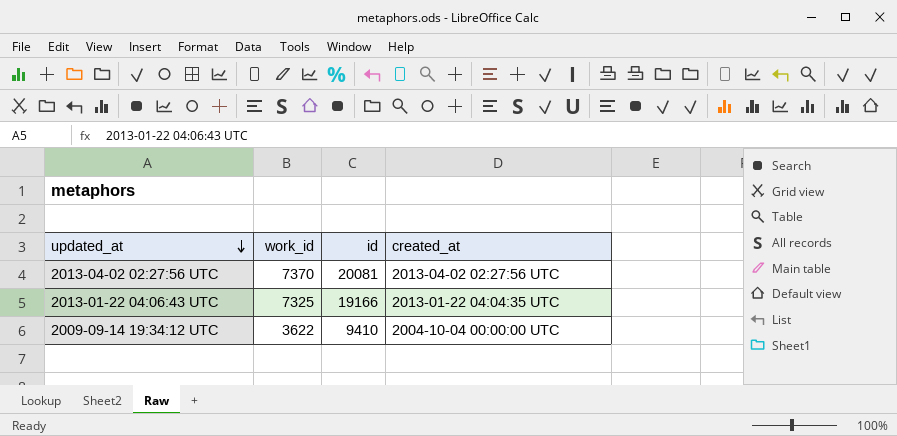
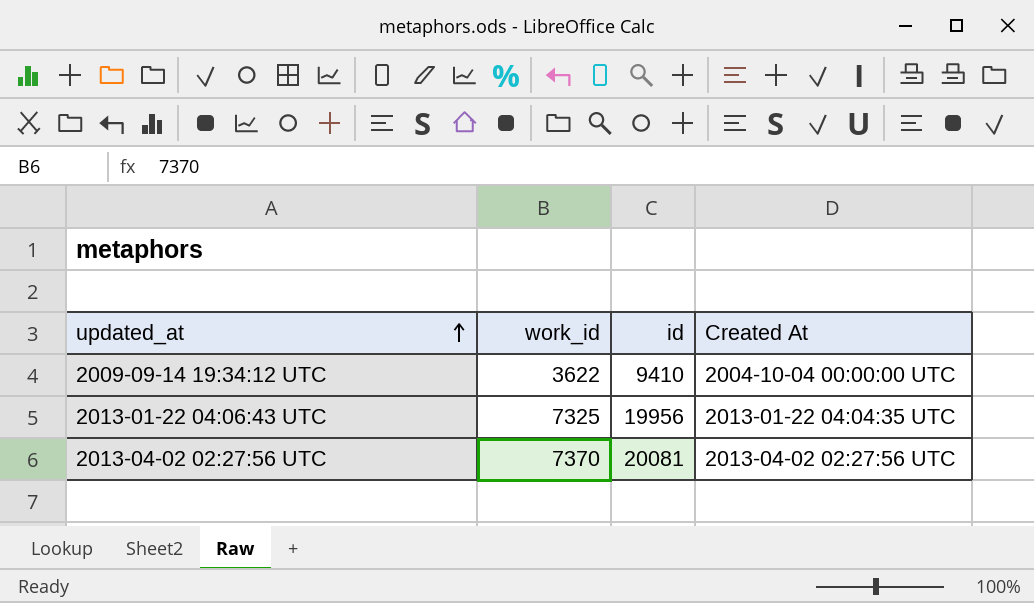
row order: updated_at descending -> updated_at ascending
column name: created_at -> Created At
2013-01-22 04:06:43 UTC | id: 19166 -> 19956

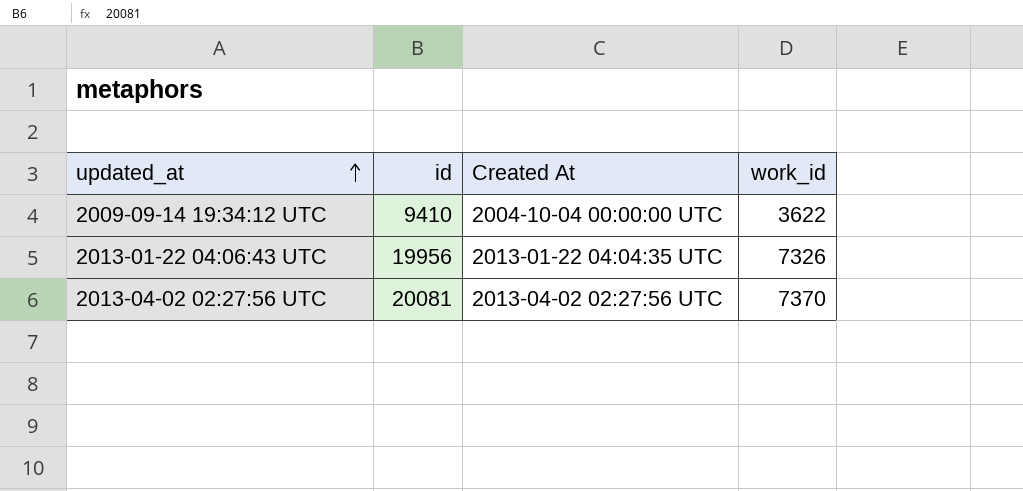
column work_id | position: 2 -> 4
2013-01-22 04:06:43 UTC | work_id: 7325 -> 7326

